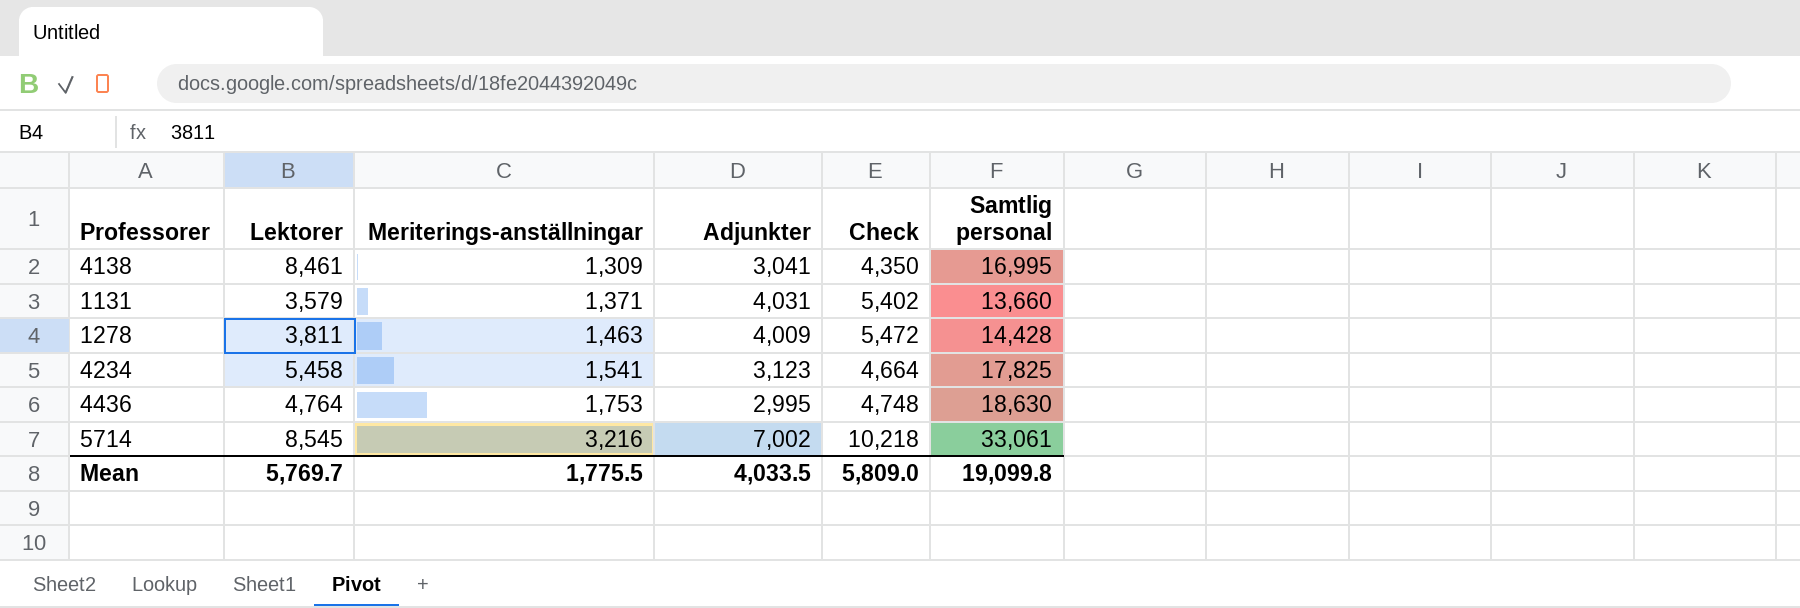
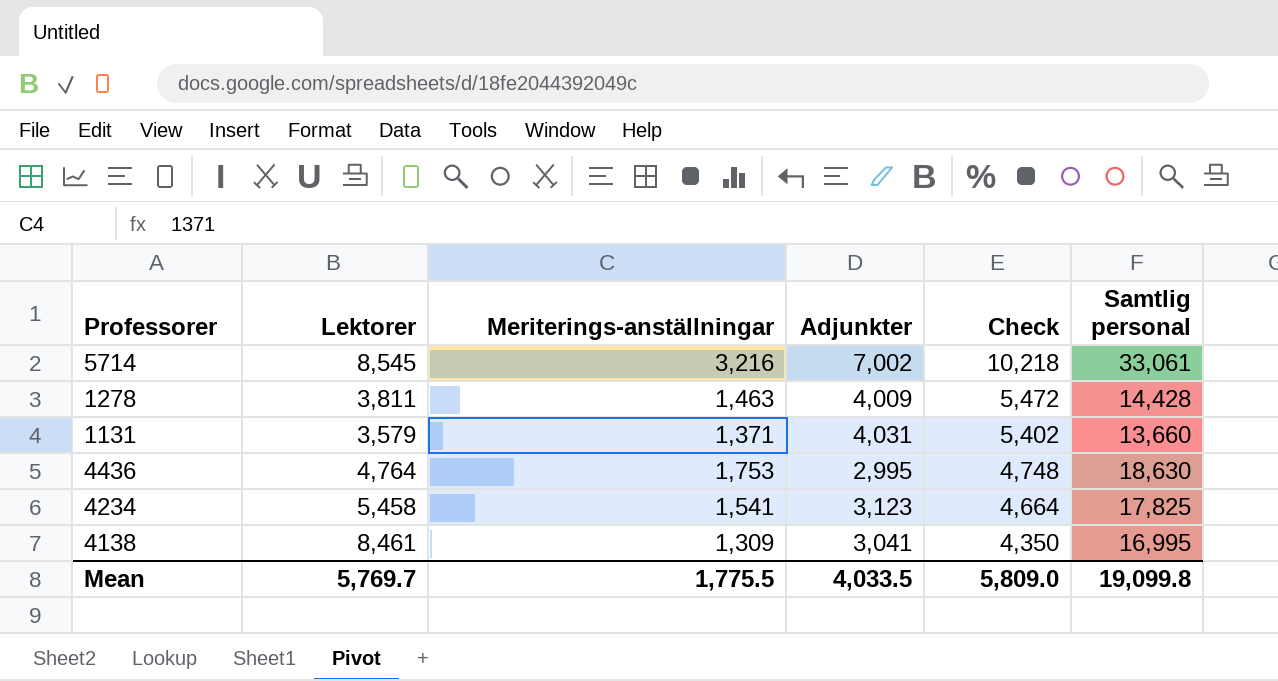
row order: Meriterings-anställningar ascending -> Check descending

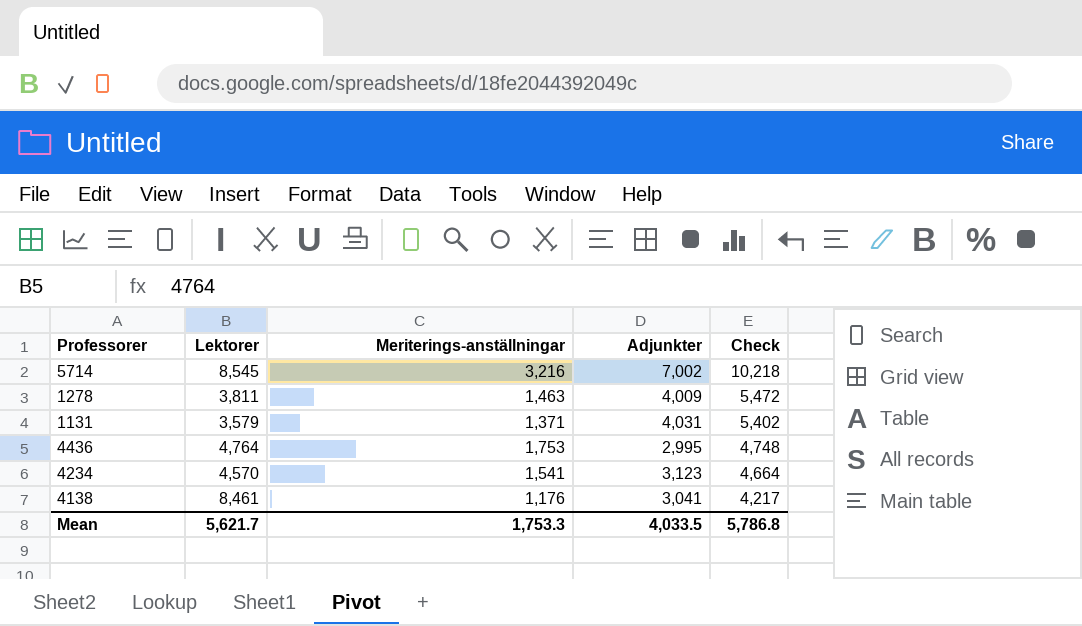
column Samtlig personal | position: 6 -> none
4234 | Lektorer: 5,458 -> 4,570
4138 | Meriterings-anställningar: 1,309 -> 1,176
4138 | Check: 4,350 -> 4,217
Mean | Lektorer: 5,769.7 -> 5,621.7
Mean | Meriterings-anställningar: 1,775.5 -> 1,753.3
Mean | Check: 5,809.0 -> 5,786.8

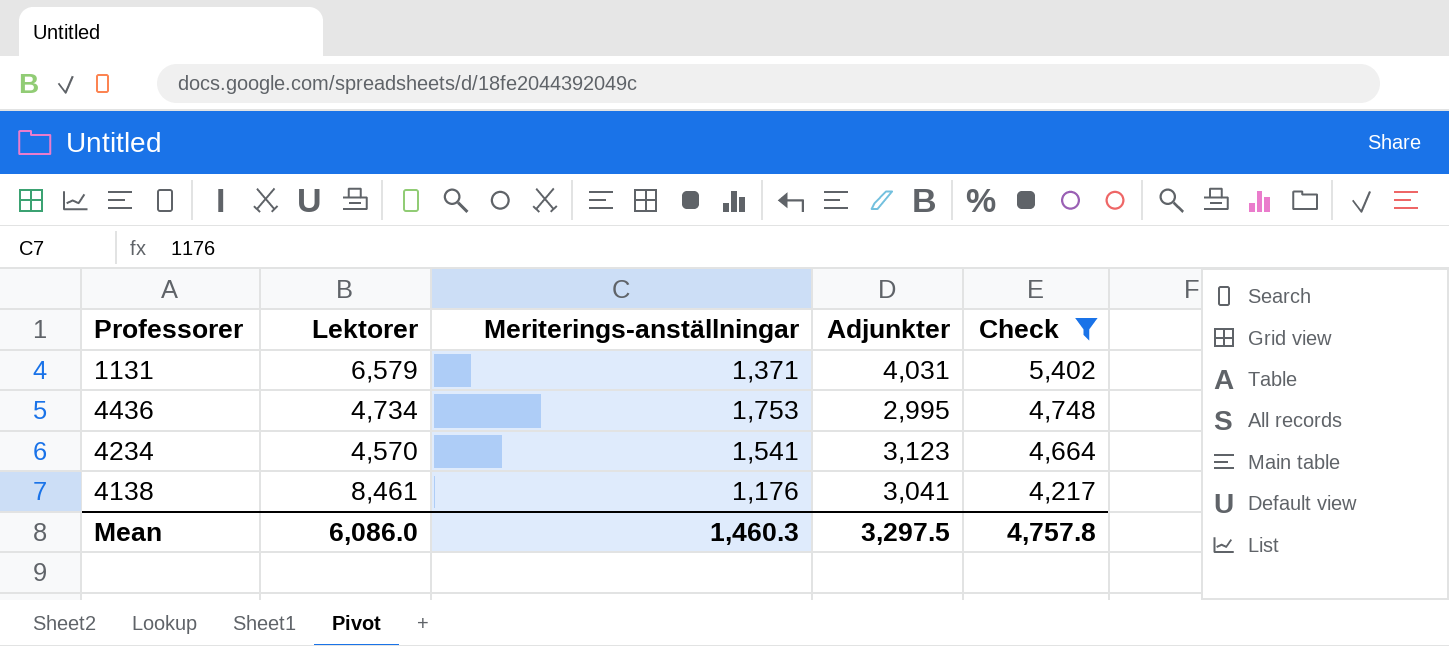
filter: none -> Check <= 5,402
1131 | Lektorer: 3,579 -> 6,579
4436 | Lektorer: 4,764 -> 4,734
Mean | Lektorer: 5,621.7 -> 6,086.0
Mean | Meriterings-anställningar: 1,753.3 -> 1,460.3
Mean | Adjunkter: 4,033.5 -> 3,297.5
Mean | Check: 5,786.8 -> 4,757.8

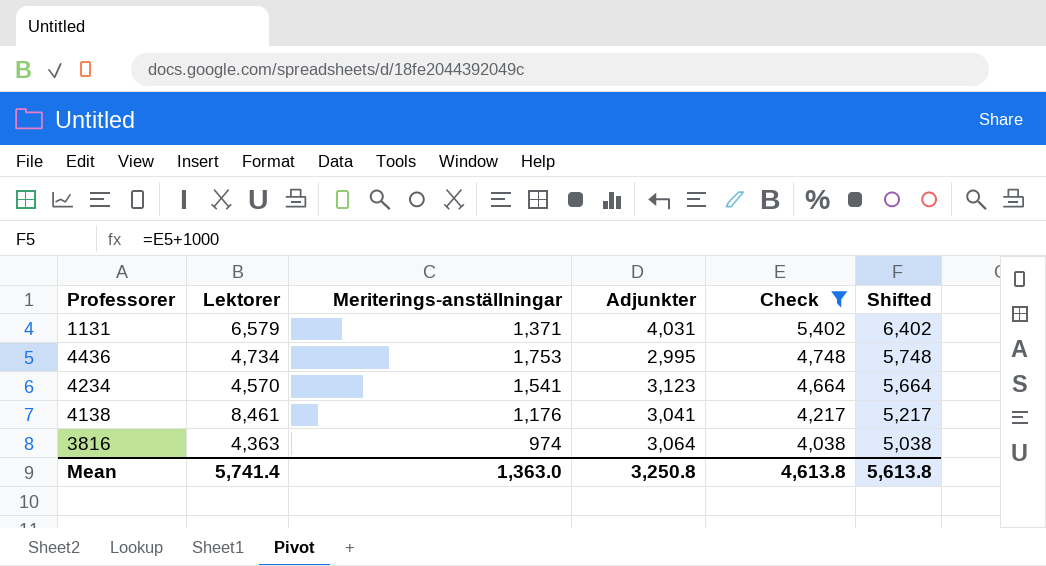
column Shifted | formula: none -> [Check] + 1000
row 3816: none -> 4,363 | 974 | 3,064 | 4,038 | 5,038
Mean | Lektorer: 6,086.0 -> 5,741.4
Mean | Meriterings-anställningar: 1,460.3 -> 1,363.0
Mean | Adjunkter: 3,297.5 -> 3,250.8
Mean | Check: 4,757.8 -> 4,613.8

